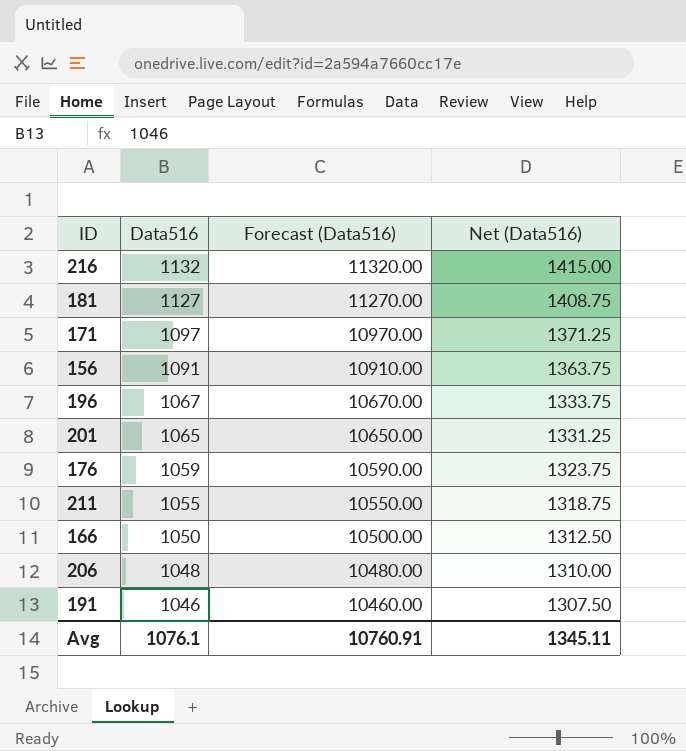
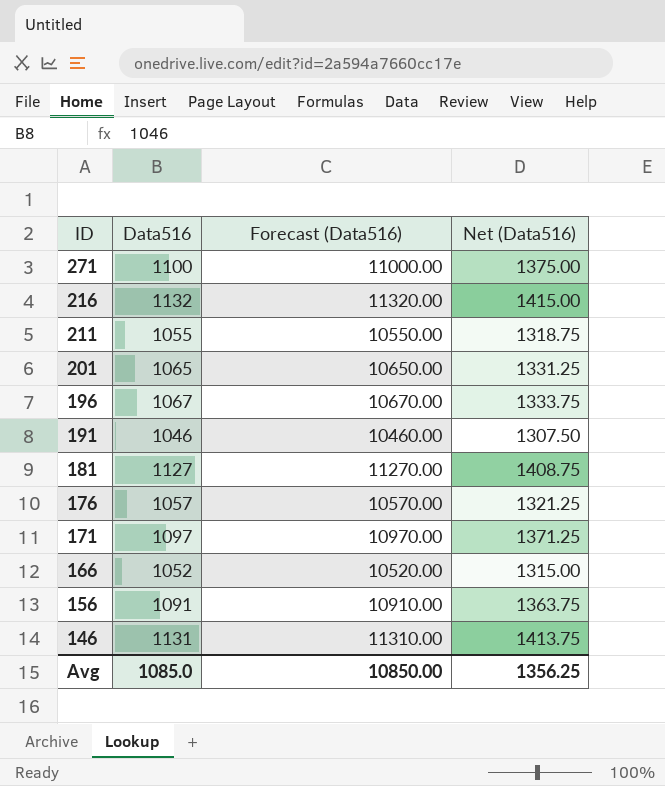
row order: Data516 descending -> ID descending
row 206: 1048 | 10480.00 | 1310.00 -> none
row 271: none -> 1100 | 11000.00 | 1375.00
176 | Data516: 1059 -> 1057
176 | Forecast (Data516): 10590.00 -> 10570.00
176 | Net (Data516): 1323.75 -> 1321.25
166 | Data516: 1050 -> 1052
166 | Forecast (Data516): 10500.00 -> 10520.00
166 | Net (Data516): 1312.50 -> 1315.00
row 146: none -> 1131 | 11310.00 | 1413.75
Avg | Data516: 1076.1 -> 1085.0
Avg | Forecast (Data516): 10760.91 -> 10850.00
Avg | Net (Data516): 1345.11 -> 1356.25

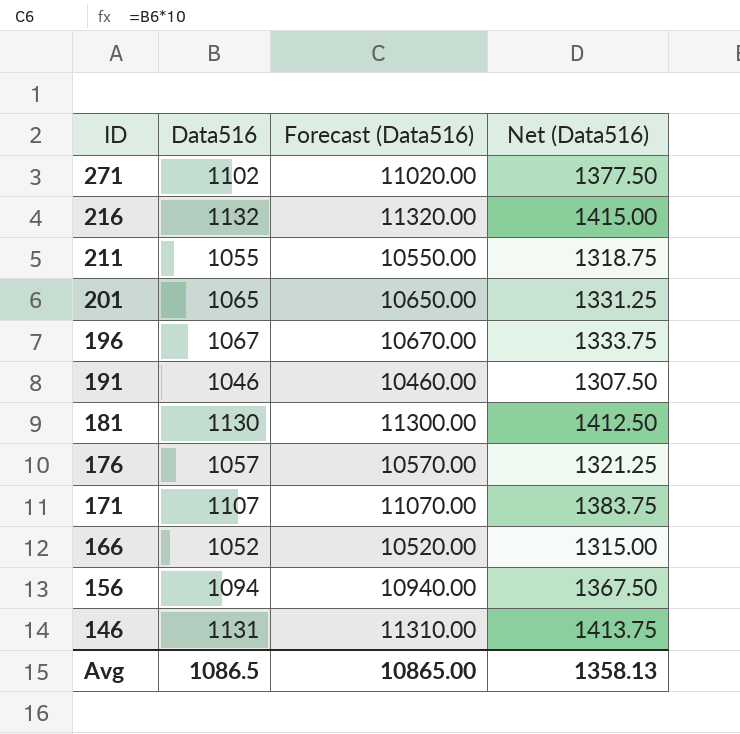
271 | Data516: 1100 -> 1102
271 | Forecast (Data516): 11000.00 -> 11020.00
271 | Net (Data516): 1375.00 -> 1377.50
181 | Data516: 1127 -> 1130
181 | Forecast (Data516): 11270.00 -> 11300.00
181 | Net (Data516): 1408.75 -> 1412.50
171 | Data516: 1097 -> 1107
171 | Forecast (Data516): 10970.00 -> 11070.00
171 | Net (Data516): 1371.25 -> 1383.75
156 | Data516: 1091 -> 1094
156 | Forecast (Data516): 10910.00 -> 10940.00
156 | Net (Data516): 1363.75 -> 1367.50
Avg | Data516: 1085.0 -> 1086.5
Avg | Forecast (Data516): 10850.00 -> 10865.00
Avg | Net (Data516): 1356.25 -> 1358.13

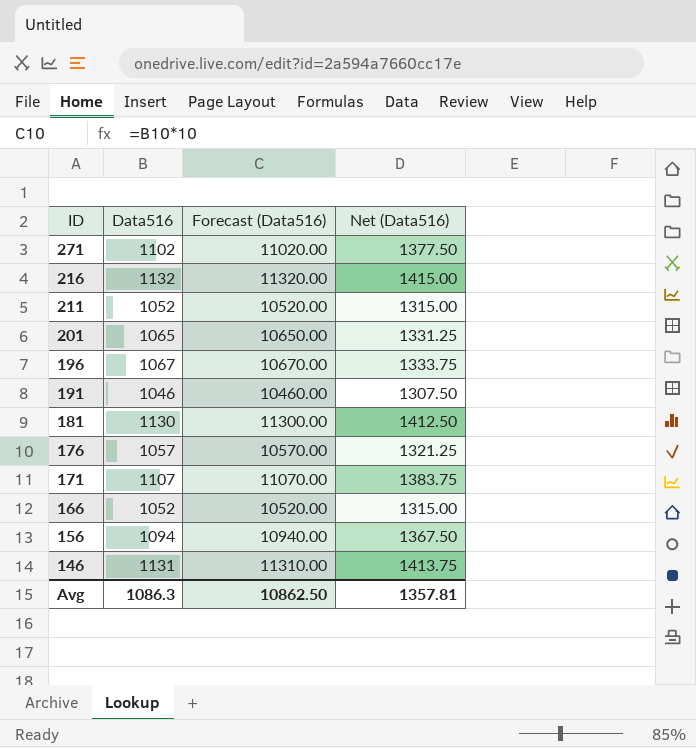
211 | Data516: 1055 -> 1052
211 | Forecast (Data516): 10550.00 -> 10520.00
211 | Net (Data516): 1318.75 -> 1315.00
Avg | Data516: 1086.5 -> 1086.3
Avg | Forecast (Data516): 10865.00 -> 10862.50
Avg | Net (Data516): 1358.13 -> 1357.81

